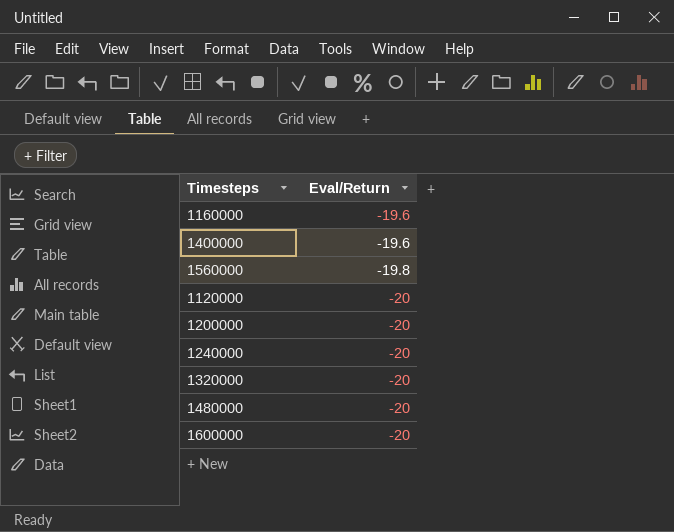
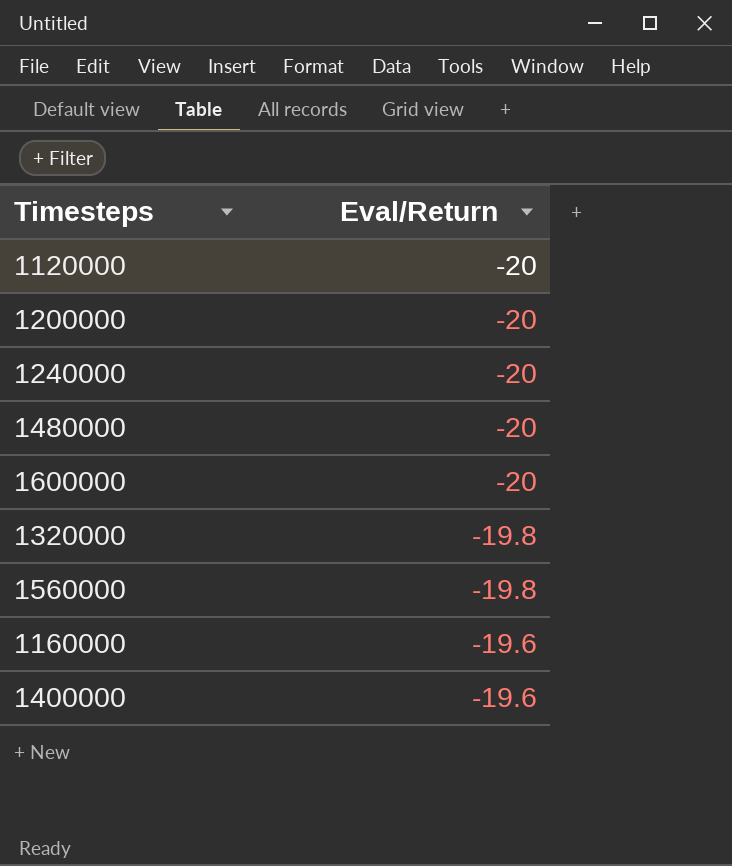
row order: Eval/Return descending -> Eval/Return ascending
1320000 | Eval/Return: -20 -> -19.8

